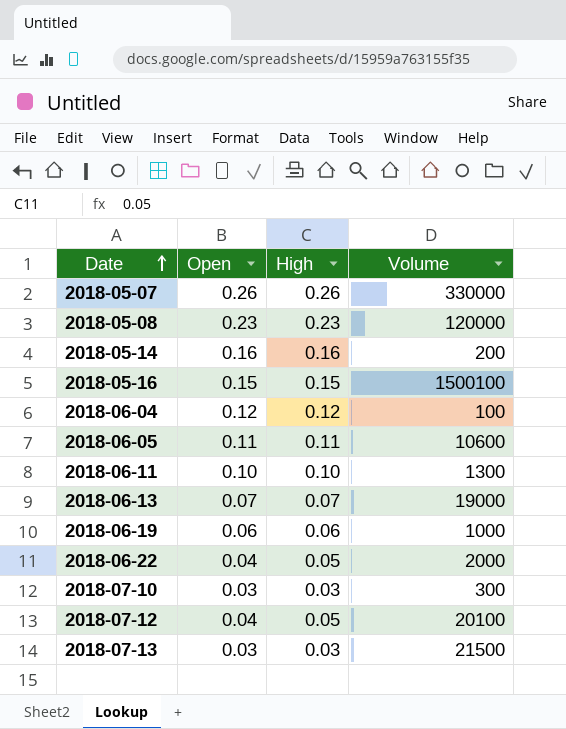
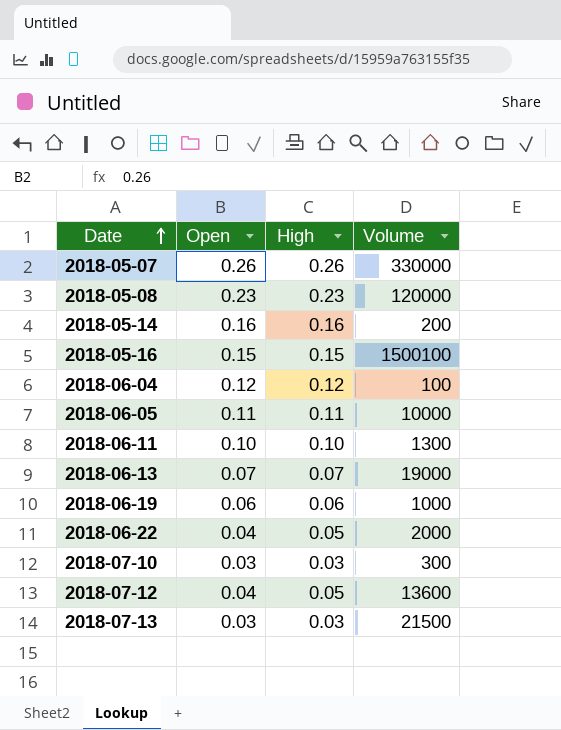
2018-06-05 | Volume: 10600 -> 10000
2018-07-12 | Volume: 20100 -> 13600

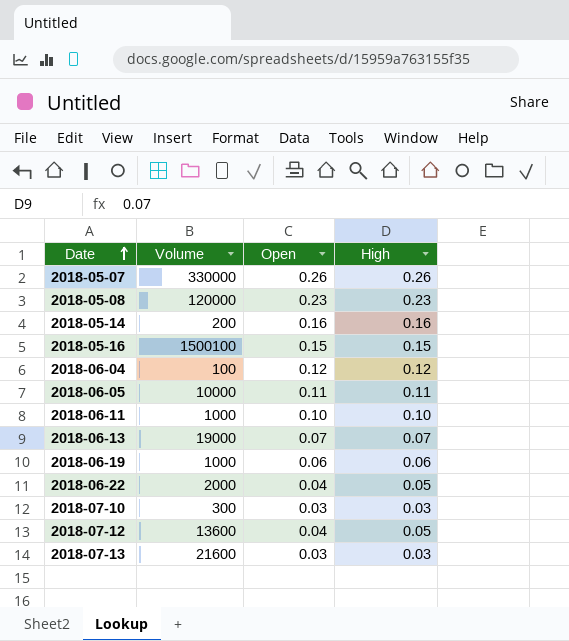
column Volume | position: 4 -> 2
2018-06-11 | Volume: 1300 -> 1000
2018-07-13 | Volume: 21500 -> 21600

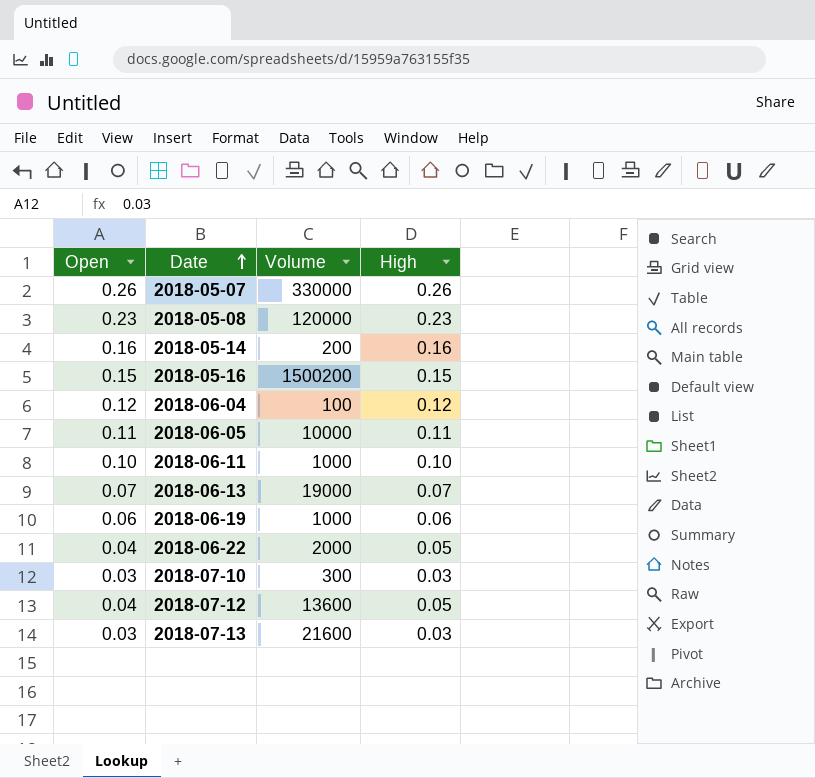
column Open | position: 3 -> 1
2018-05-16 | Volume: 1500100 -> 1500200

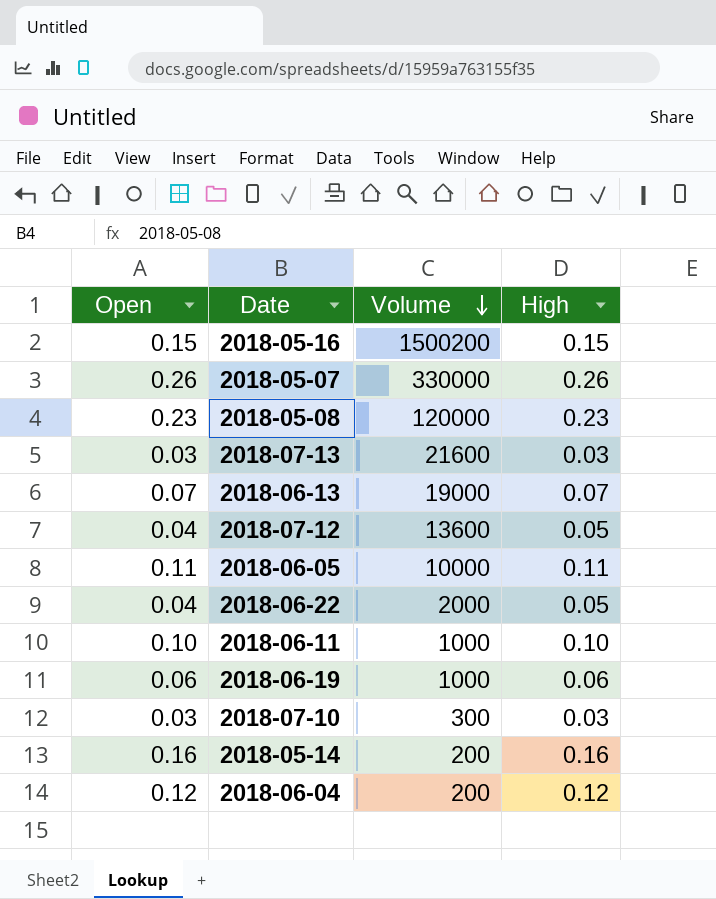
row order: Date ascending -> Volume descending
2018-06-04 | Volume: 100 -> 200

